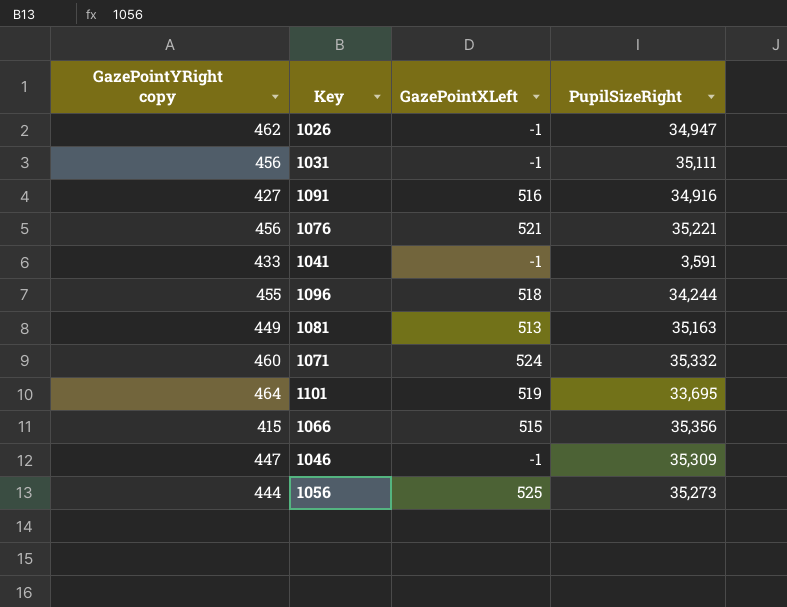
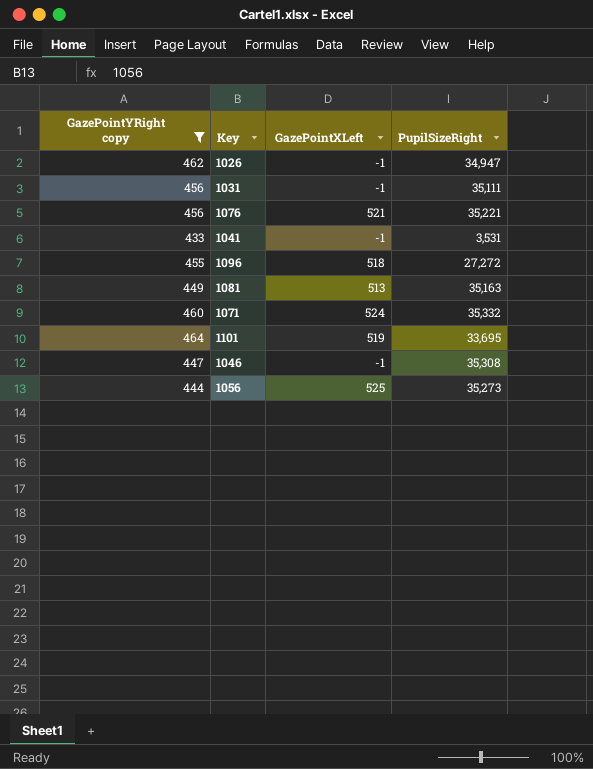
filter: none -> GazePointYRight copy >= 433
1041 | PupilSizeRight: 3,591 -> 3,531
1096 | PupilSizeRight: 34,244 -> 27,272
1046 | PupilSizeRight: 35,309 -> 35,308

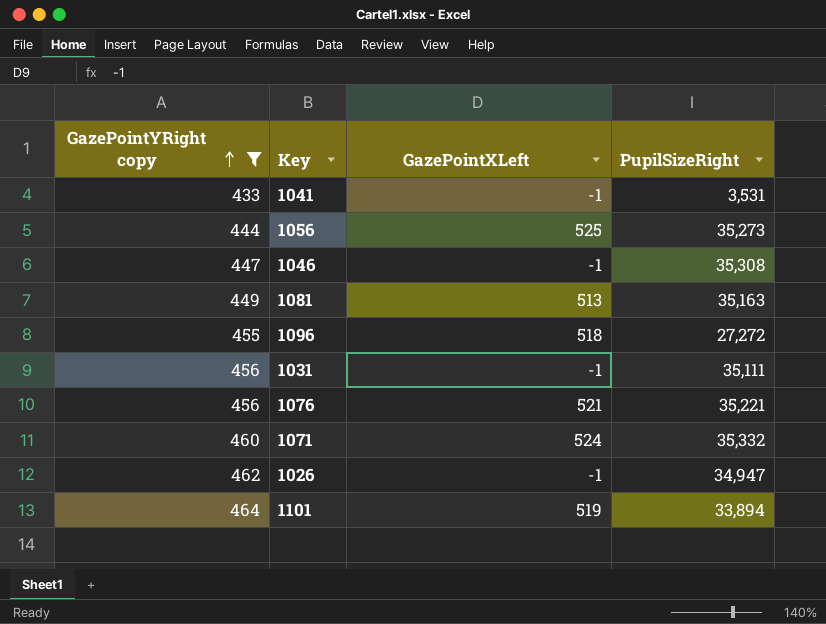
row order: none -> GazePointYRight copy ascending
1101 | PupilSizeRight: 33,695 -> 33,894

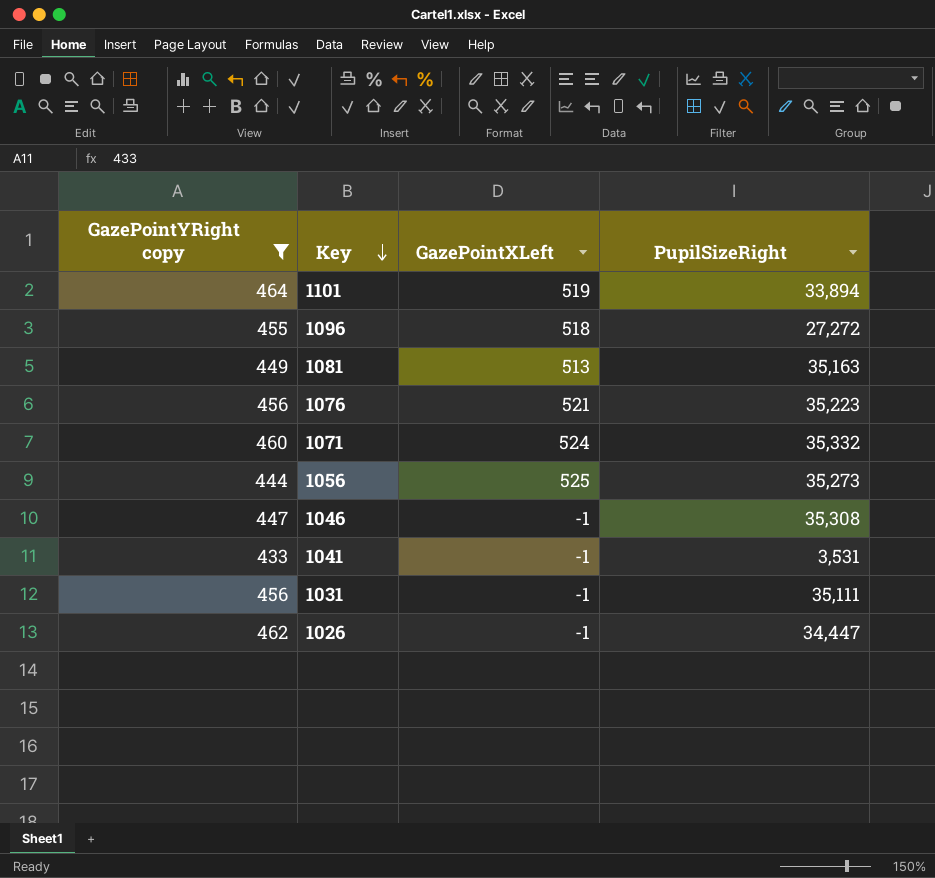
row order: GazePointYRight copy ascending -> Key descending
1076 | PupilSizeRight: 35,221 -> 35,223
1026 | PupilSizeRight: 34,947 -> 34,447

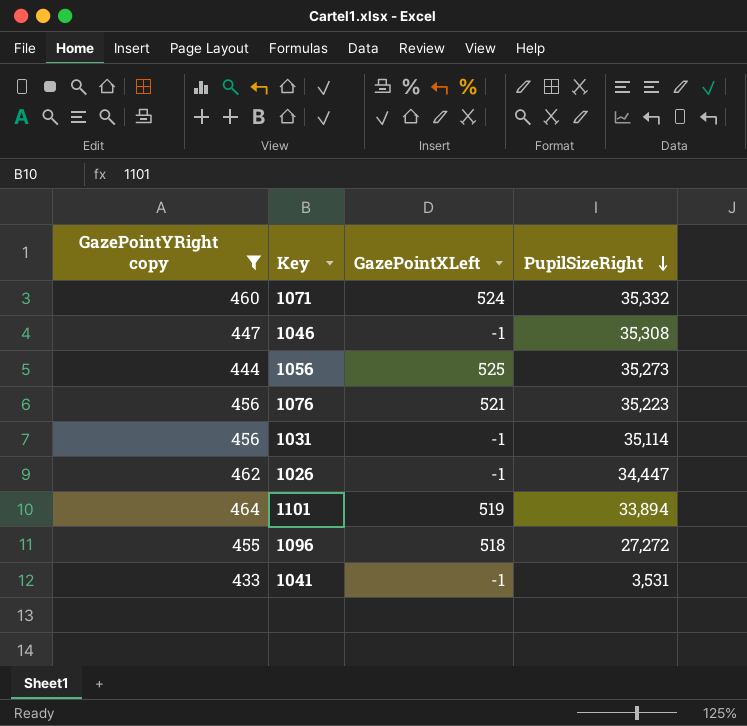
row order: Key descending -> PupilSizeRight descending
row 1081: 449 | 513 | 35,163 -> none
1031 | PupilSizeRight: 35,111 -> 35,114

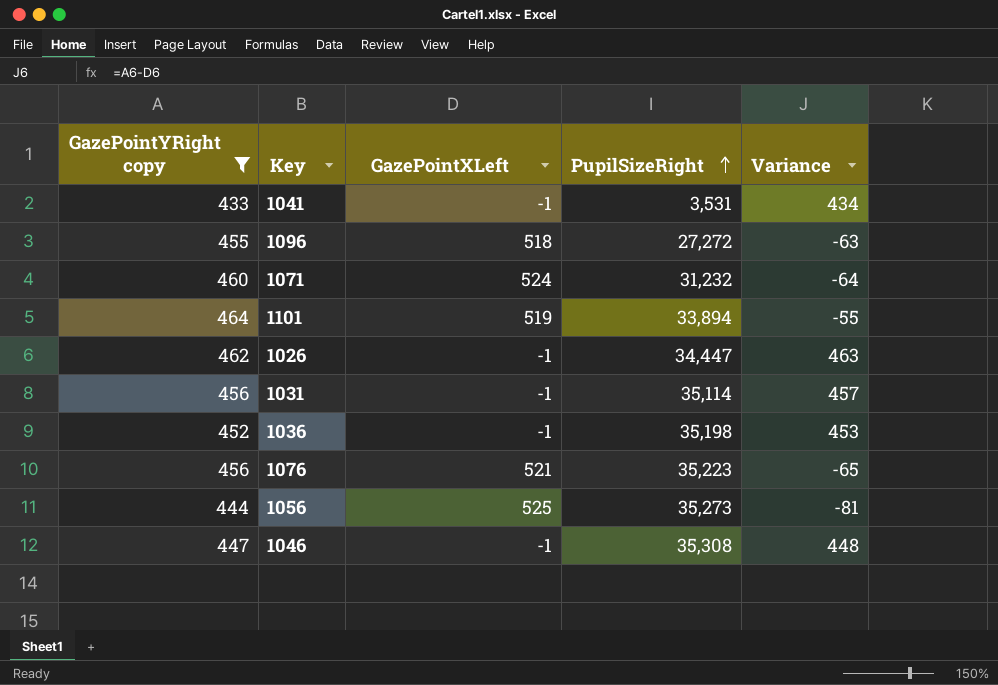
row order: PupilSizeRight descending -> PupilSizeRight ascending
column Variance | formula: none -> [GazePointYRight copy] - [GazePointXLeft]
1071 | PupilSizeRight: 35,332 -> 31,232
row 1036: none -> 452 | -1 | 35,198 | 453

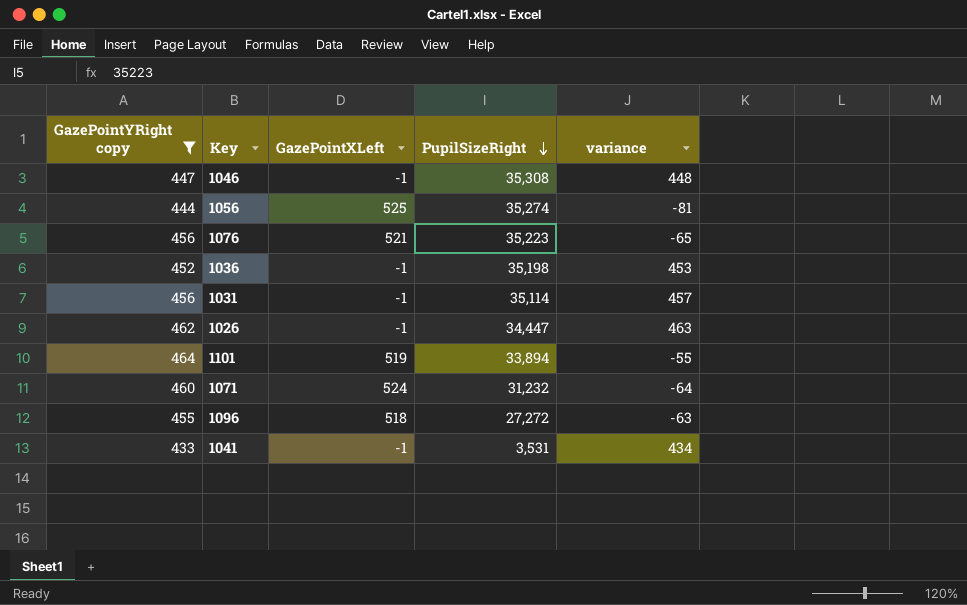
row order: PupilSizeRight ascending -> PupilSizeRight descending
column name: Variance -> variance
1056 | PupilSizeRight: 35,273 -> 35,274

